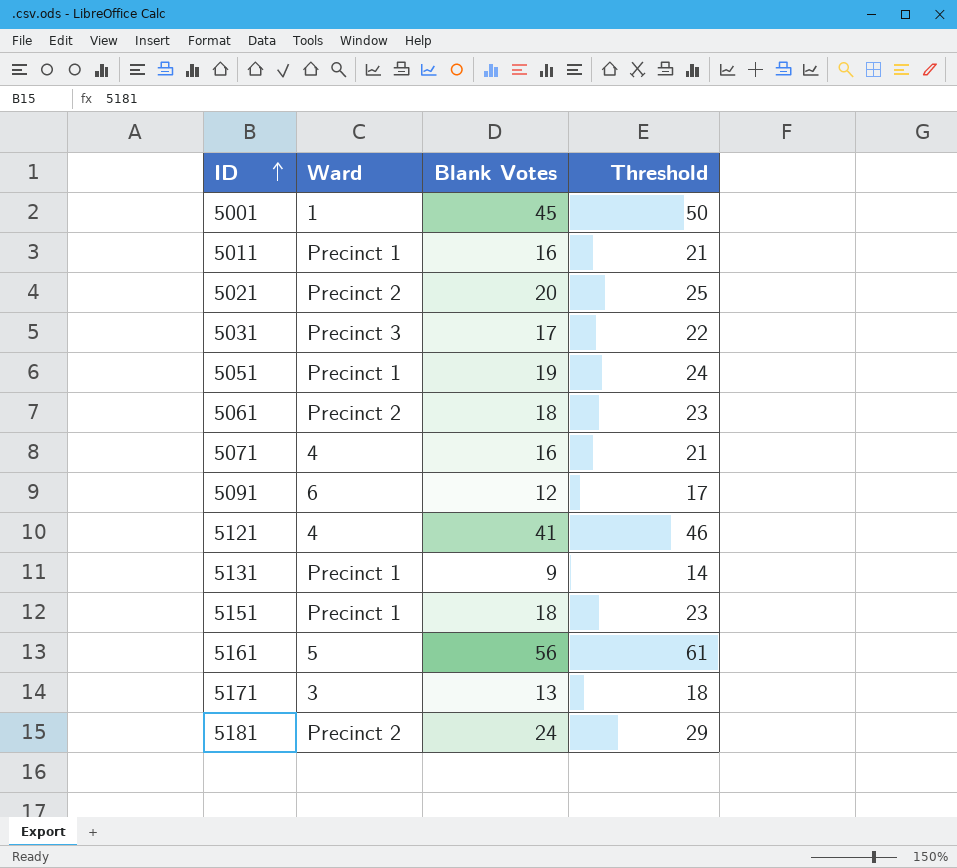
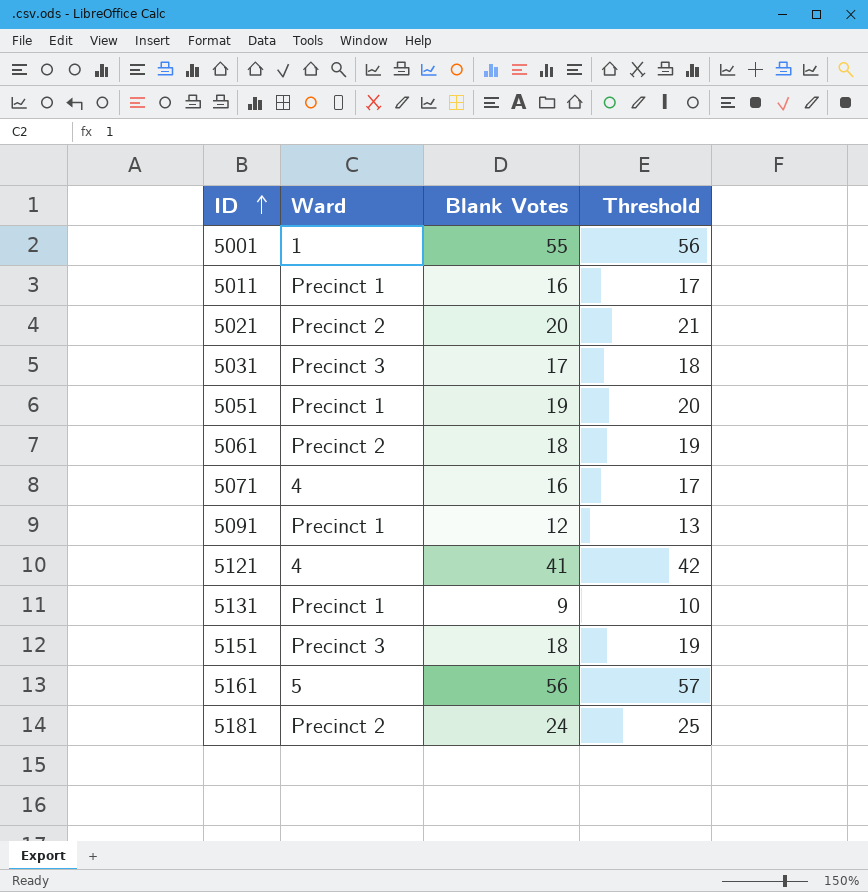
column Threshold | formula: [Blank Votes] + 5 -> [Blank Votes] + 1
row 5171: 3 | 13 | 18 -> none
5001 | Blank Votes: 45 -> 55
5091 | Ward: 6 -> Precinct 1
5151 | Ward: Precinct 1 -> Precinct 3

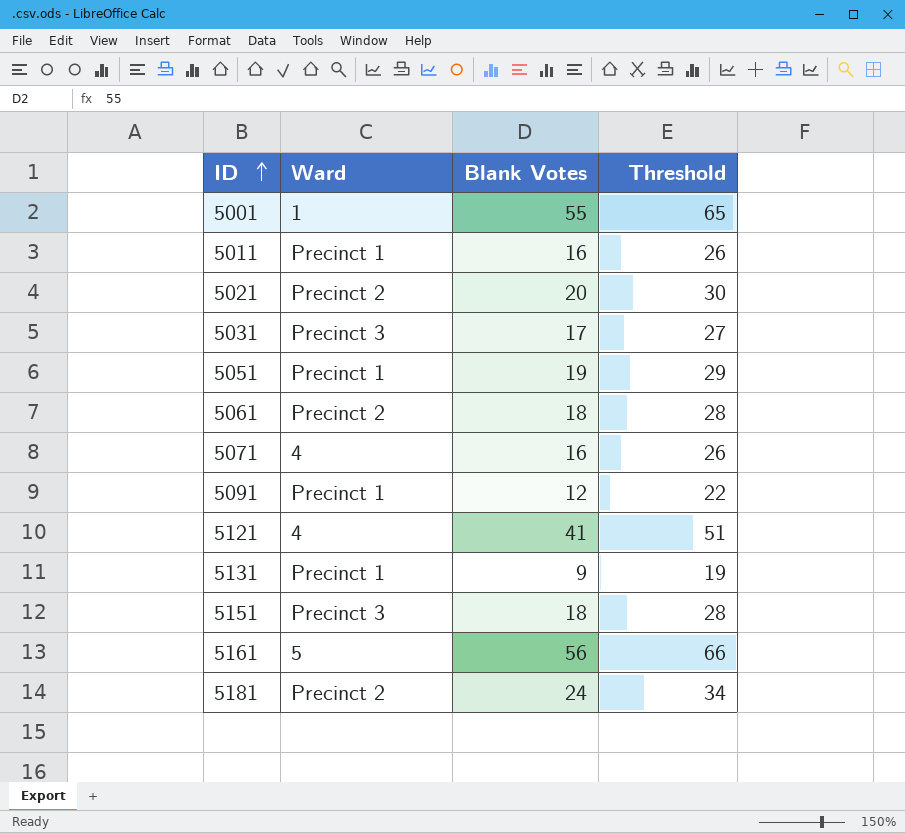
column Threshold | formula: [Blank Votes] + 1 -> [Blank Votes] + 10

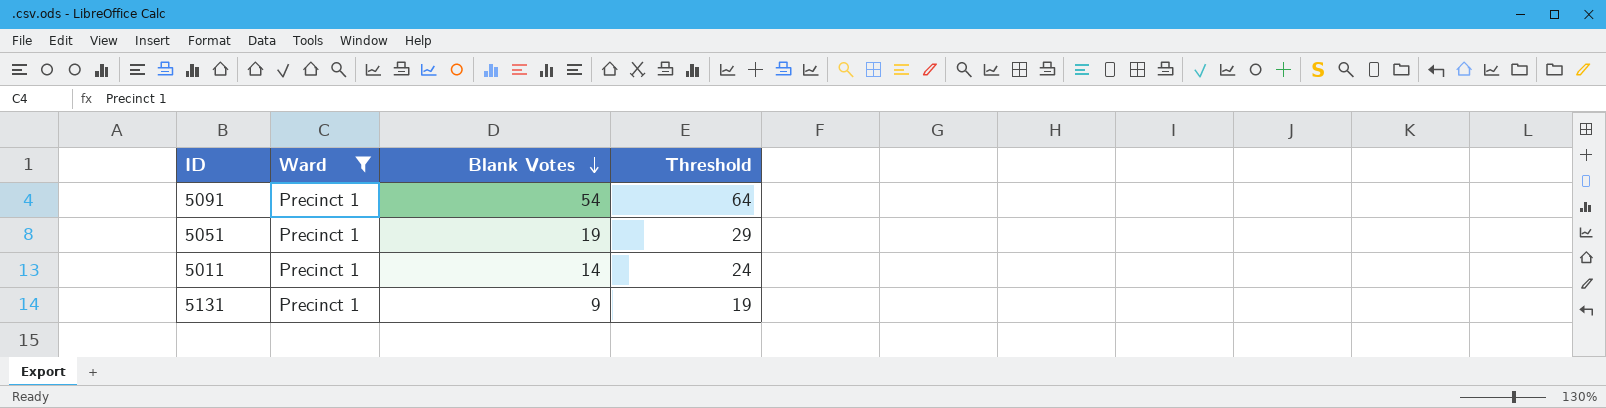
filter: none -> Ward = Precinct 1
row order: ID ascending -> Blank Votes descending
5091 | Blank Votes: 12 -> 54
5091 | Threshold: 22 -> 64
5011 | Blank Votes: 16 -> 14
5011 | Threshold: 26 -> 24

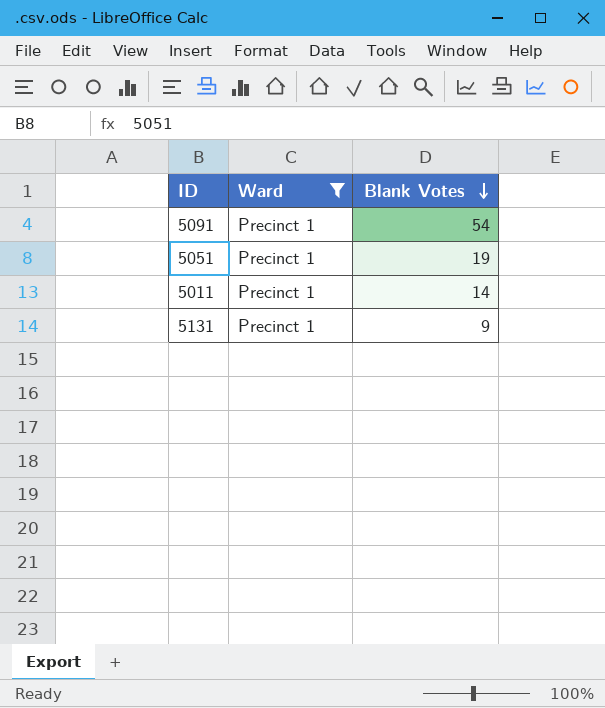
column Threshold | formula: [Blank Votes] + 10 -> none

